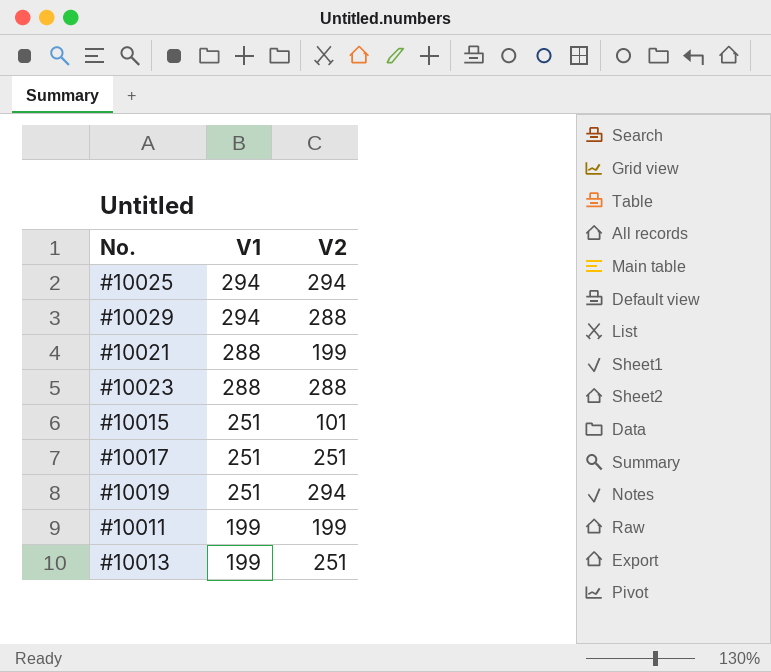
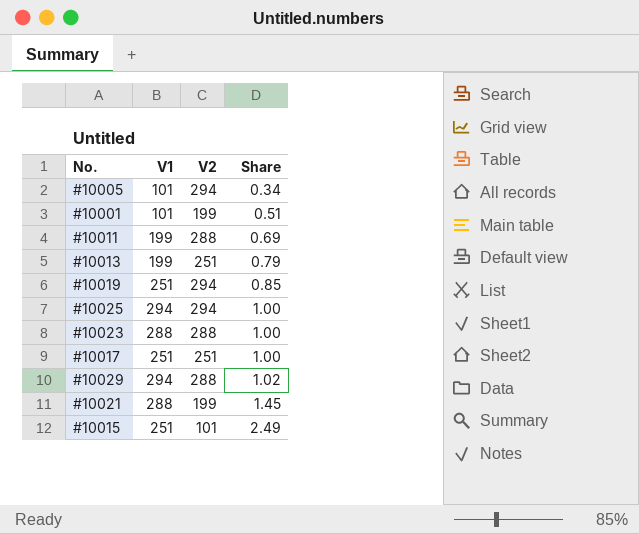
row order: V1 descending -> Share ascending
column Share | formula: none -> [V1] / [V2]
row #10005: none -> 101 | 294 | 0.34
row #10001: none -> 101 | 199 | 0.51
#10011 | V2: 199 -> 288

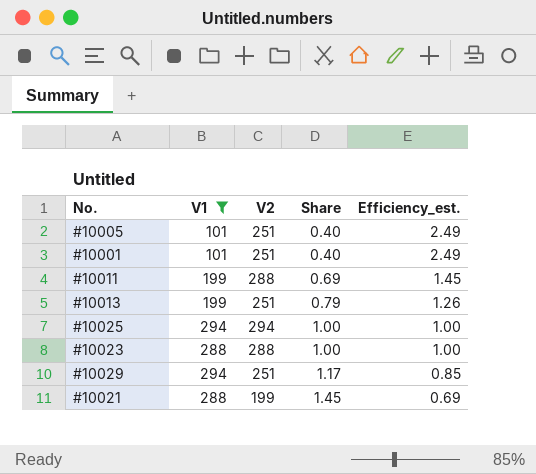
filter: none -> V1 != 251
column Efficiency_est. | formula: none -> [V2] / [V1]
#10005 | V2: 294 -> 251
#10005 | Share: 0.34 -> 0.40
#10001 | V2: 199 -> 251
#10001 | Share: 0.51 -> 0.40
#10029 | V2: 288 -> 251
#10029 | Share: 1.02 -> 1.17

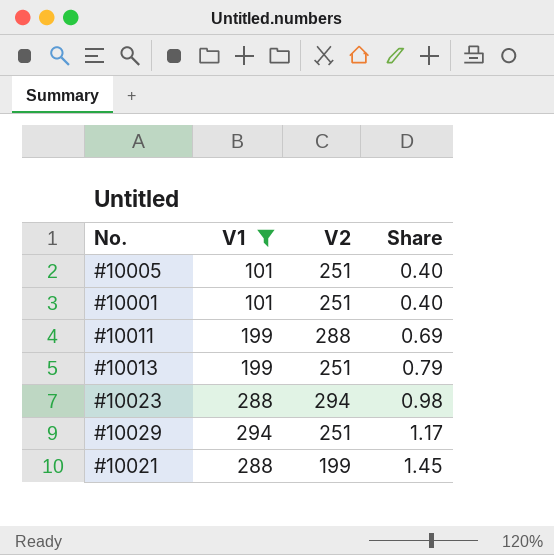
column Efficiency_est. | formula: [V2] / [V1] -> none
row #10025: 294 | 294 | 1.00 | 1.00 -> none
#10023 | V2: 288 -> 294
#10023 | Share: 1.00 -> 0.98

